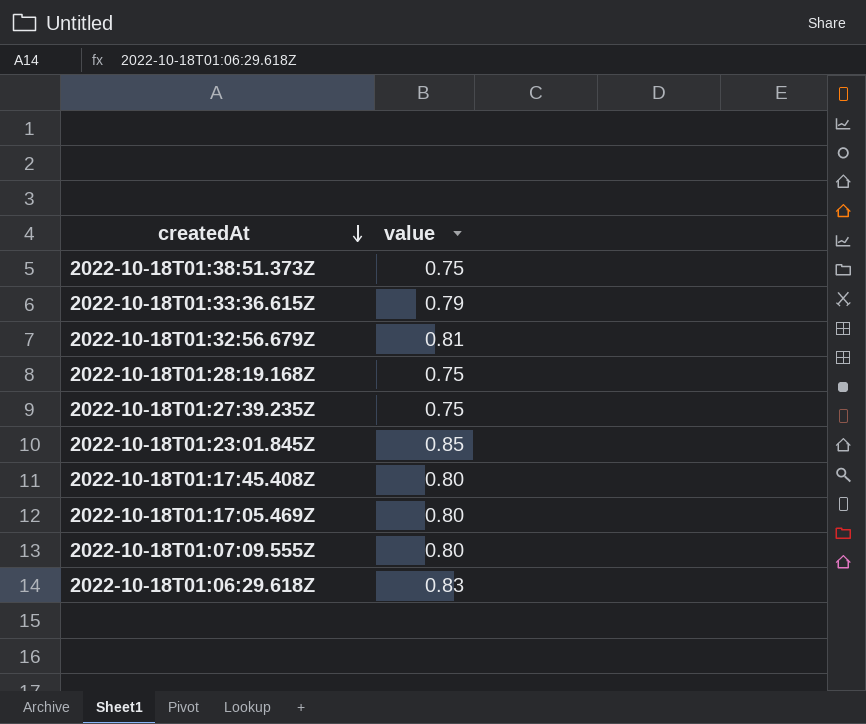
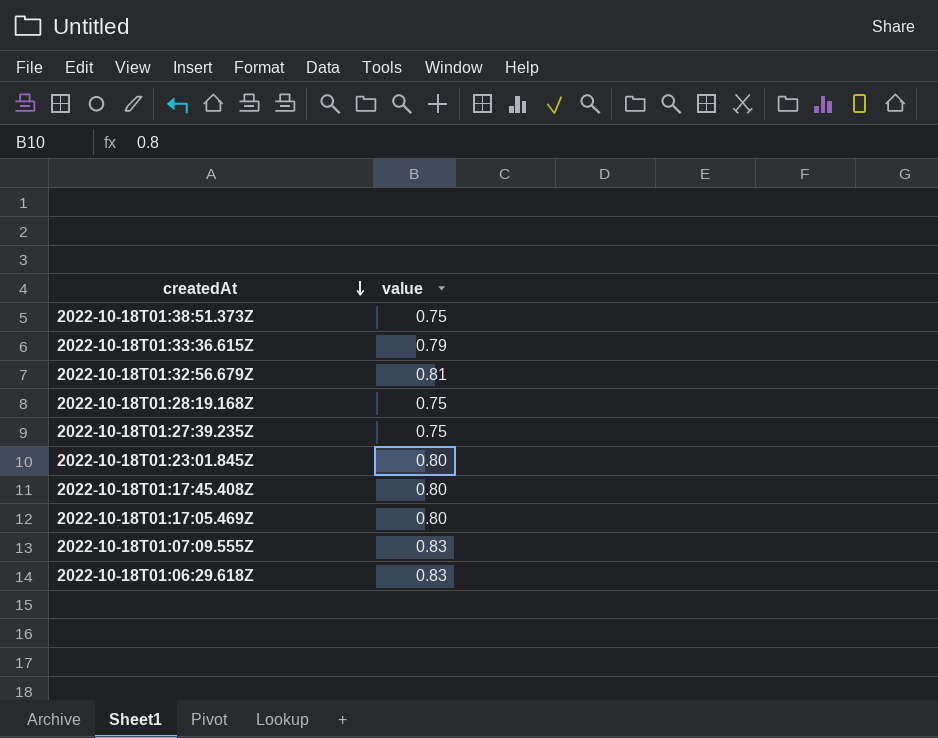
2022-10-18T01:23:01.845Z | value: 0.85 -> 0.80
2022-10-18T01:07:09.555Z | value: 0.80 -> 0.83

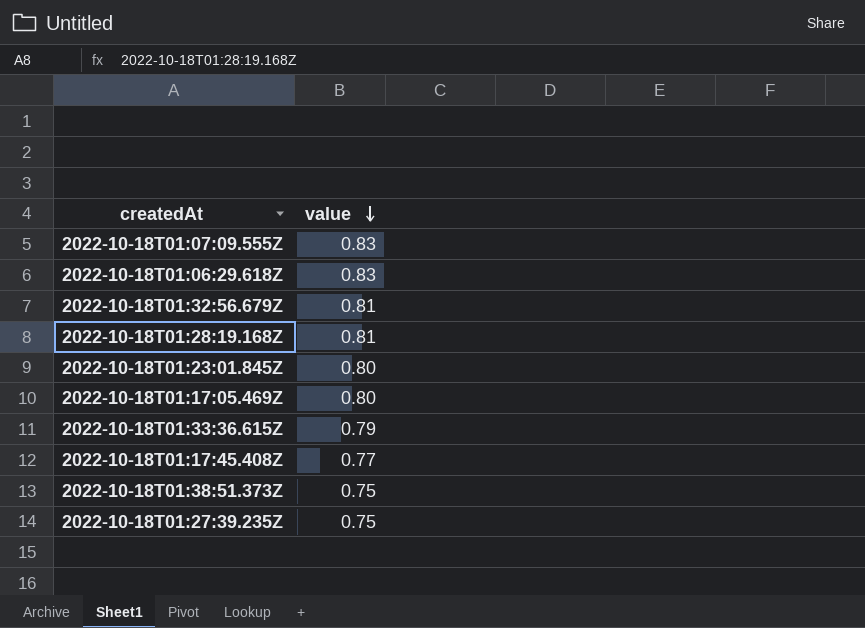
row order: createdAt descending -> value descending
2022-10-18T01:28:19.168Z | value: 0.75 -> 0.81
2022-10-18T01:17:45.408Z | value: 0.80 -> 0.77

